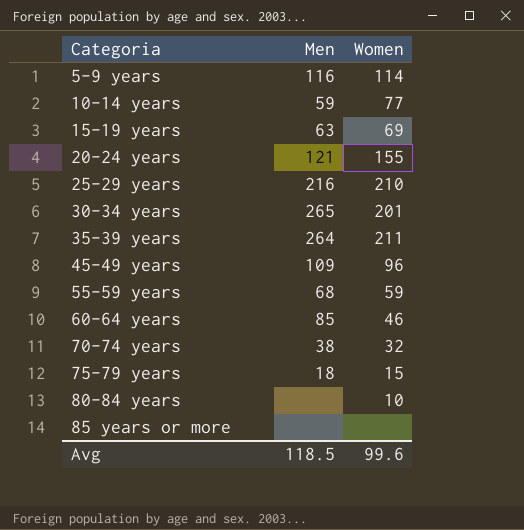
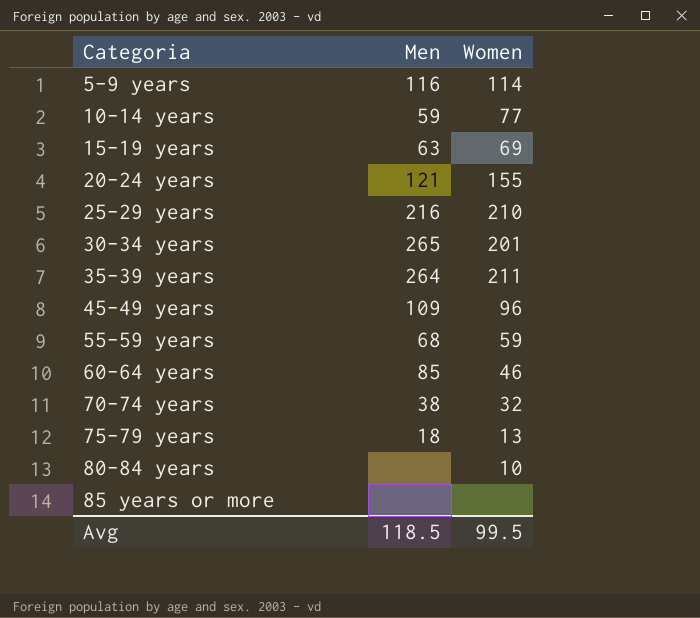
75-79 years | Women: 15 -> 13
Avg | Women: 99.6 -> 99.5

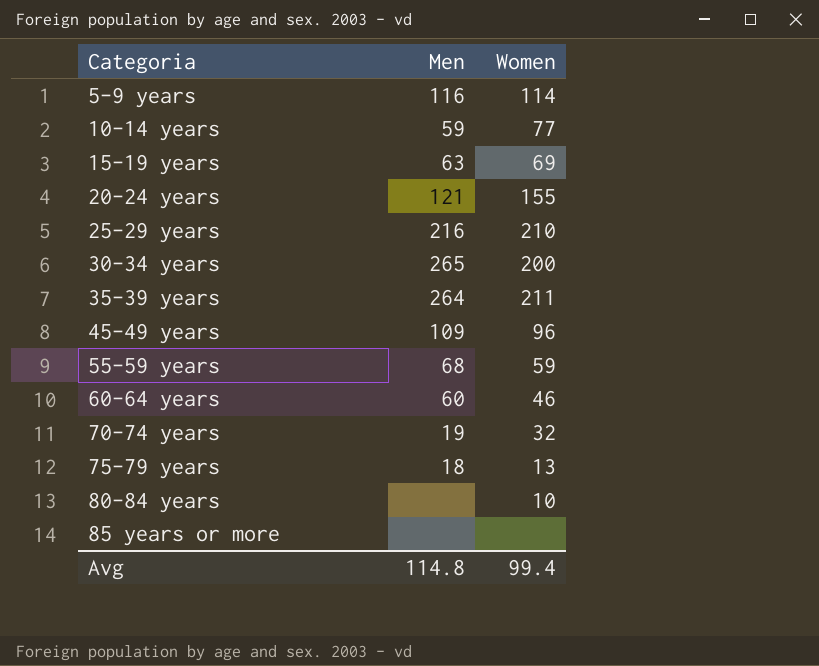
30-34 years | Women: 201 -> 200
60-64 years | Men: 85 -> 60
70-74 years | Men: 38 -> 19
Avg | Men: 118.5 -> 114.8
Avg | Women: 99.5 -> 99.4

